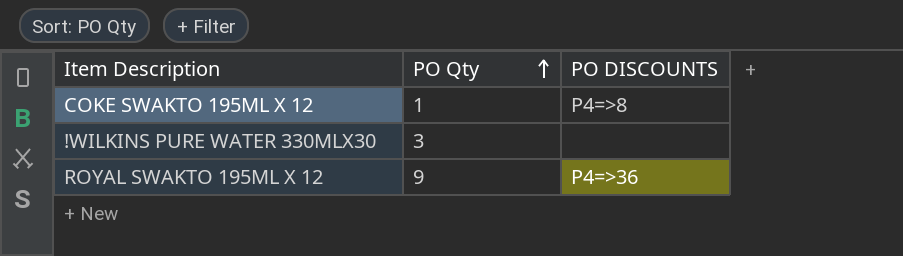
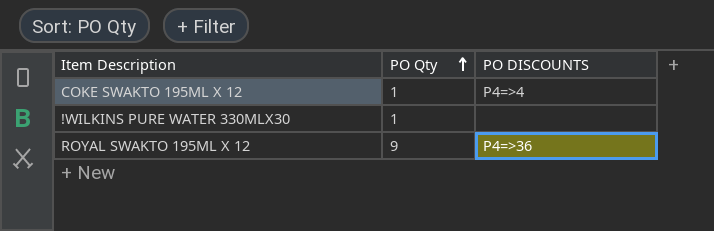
COKE SWAKTO 195ML X 12 | PO DISCOUNTS: P4=>8 -> P4=>4
!WILKINS PURE WATER 330MLX30 | PO Qty: 3 -> 1

